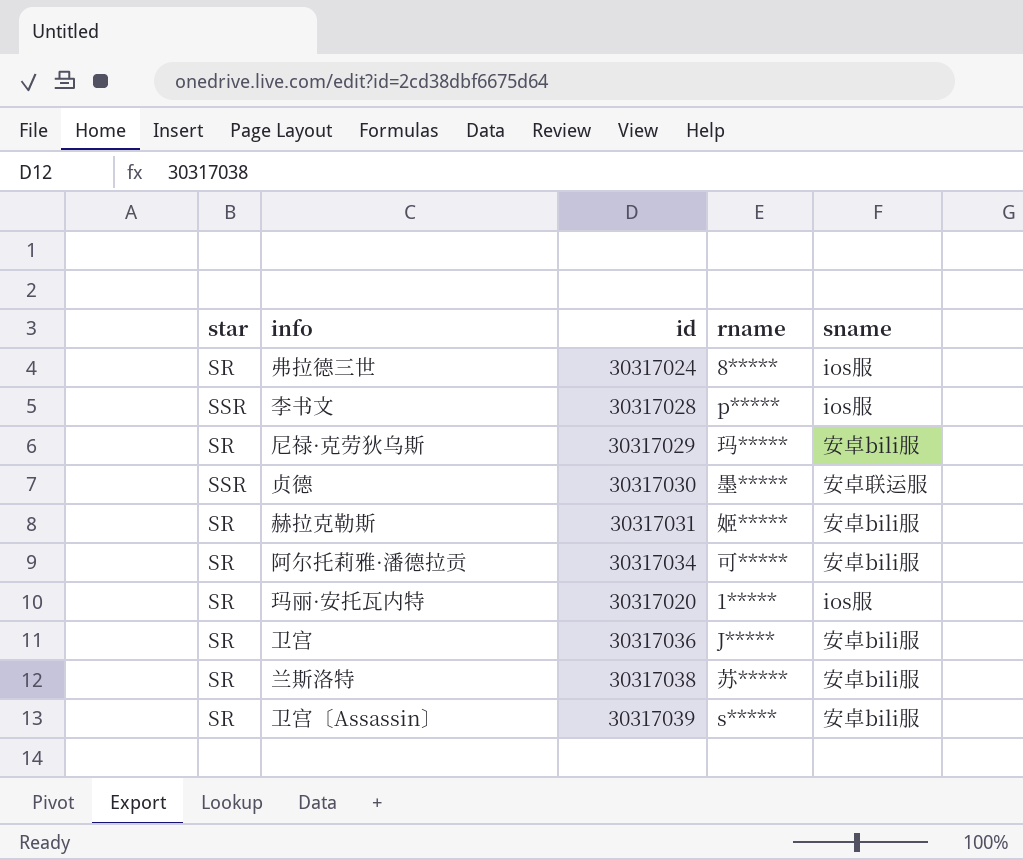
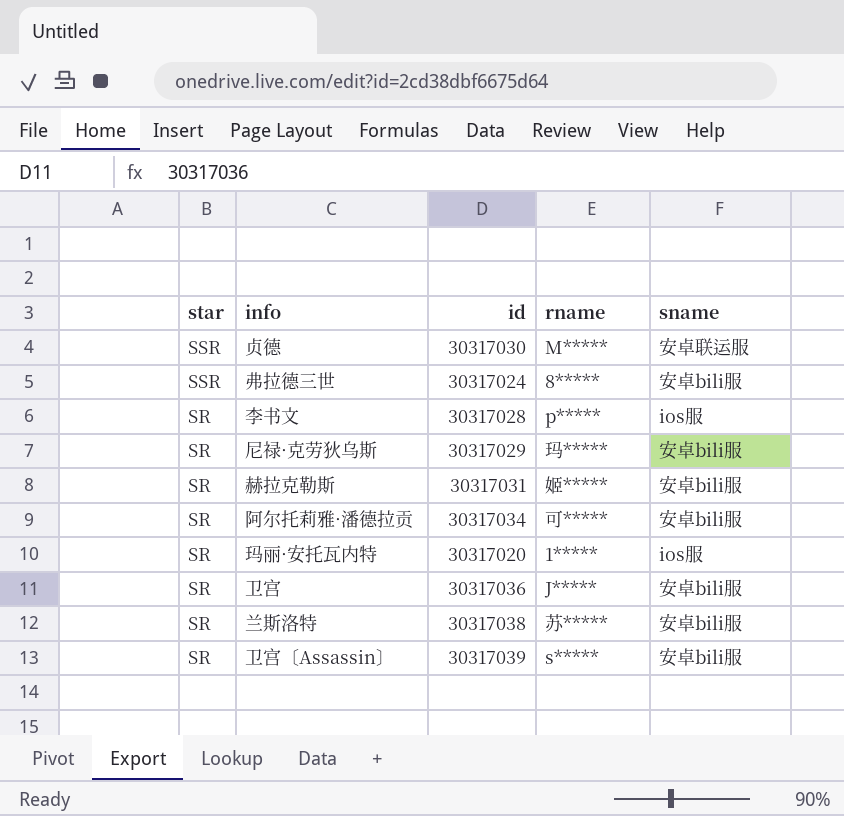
row order: none -> star descending
贞德 | rname: 墨***** -> M*****
弗拉德三世 | star: SR -> SSR
弗拉德三世 | sname: ios服 -> 安卓bili服
李书文 | star: SSR -> SR

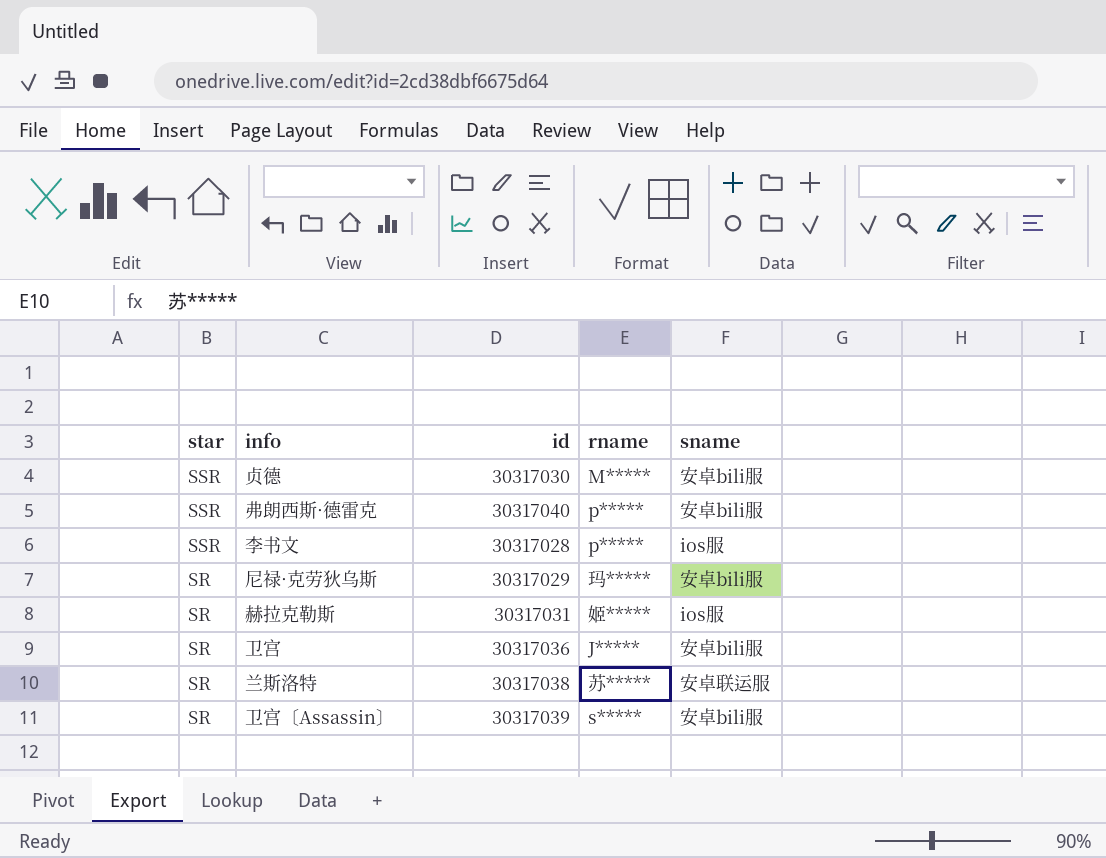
row 弗拉德三世: SSR | 30317024 | 8***** | 安卓bili服 -> none
row 阿尔托莉雅·潘德拉贡: SR | 30317034 | 可***** | 安卓bili服 -> none
row 玛丽·安托瓦内特: SR | 30317020 | 1***** | ios服 -> none
贞德 | sname: 安卓联运服 -> 安卓bili服
row 弗朗西斯·德雷克: none -> SSR | 30317040 | p***** | 安卓bili服
李书文 | star: SR -> SSR
赫拉克勒斯 | sname: 安卓bili服 -> ios服
兰斯洛特 | sname: 安卓bili服 -> 安卓联运服

